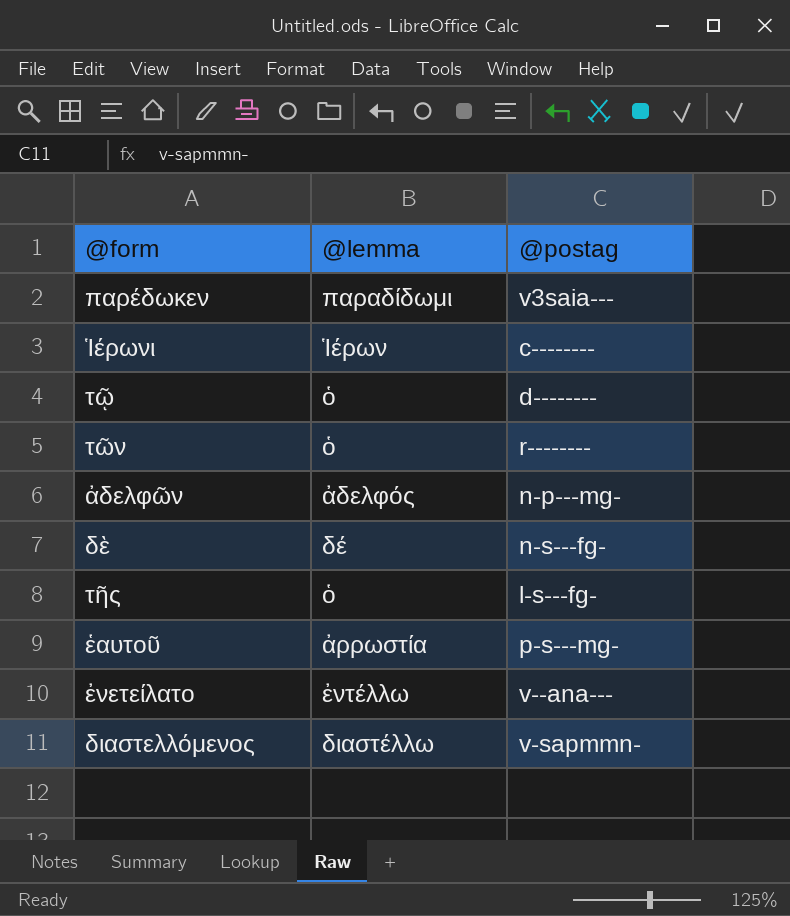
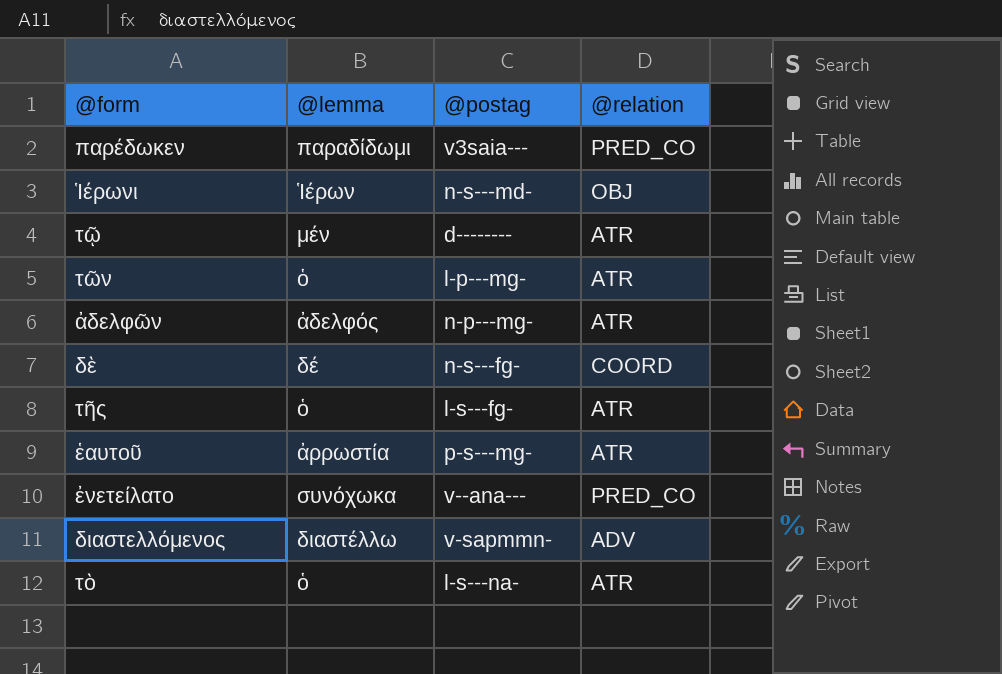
column @relation | position: none -> 4
Ἱέρωνι | @postag: c-------- -> n-s---md-
τῷ | @lemma: ὁ -> μέν
τῶν | @postag: r-------- -> l-p---mg-
ἐνετείλατο | @lemma: ἐντέλλω -> συνόχωκα
row τὸ: none -> ὁ | l-s---na- | ATR

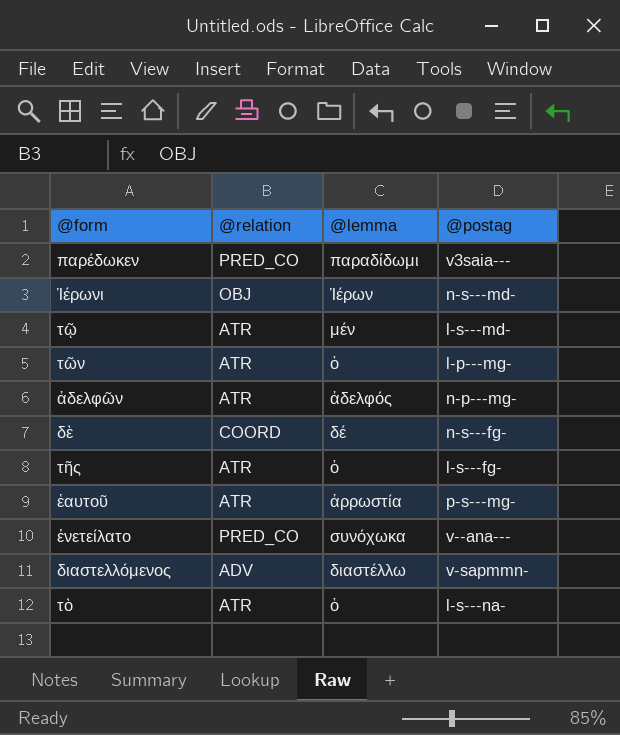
column @relation | position: 4 -> 2
τῷ | @postag: d-------- -> l-s---md-

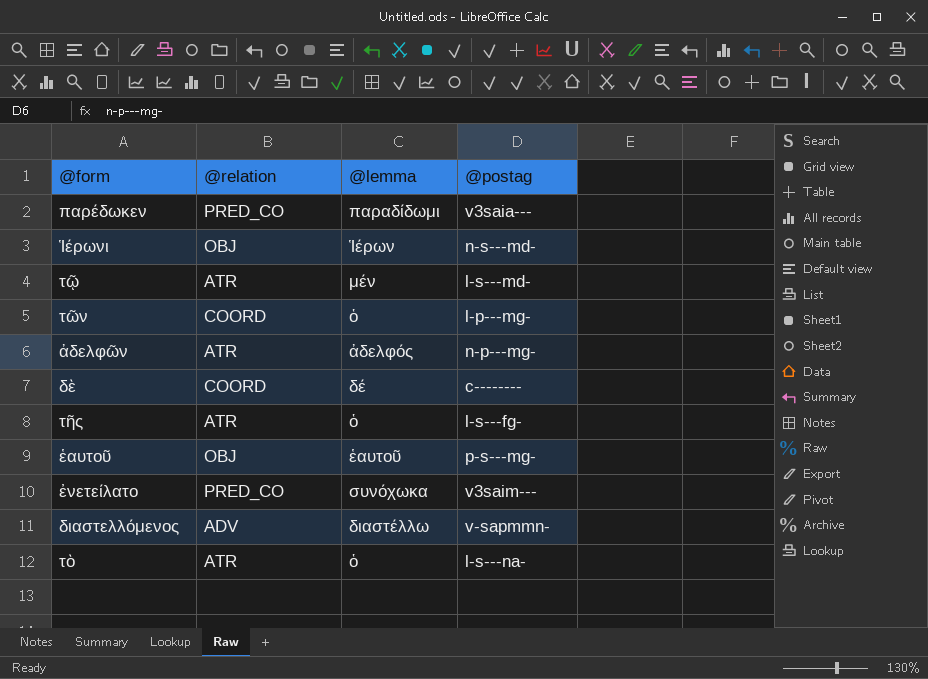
τῶν | @relation: ATR -> COORD
δὲ | @postag: n-s---fg- -> c--------
ἑαυτοῦ | @relation: ATR -> OBJ
ἑαυτοῦ | @lemma: ἀρρωστία -> ἑαυτοῦ
ἐνετείλατο | @postag: v--ana--- -> v3saim---

